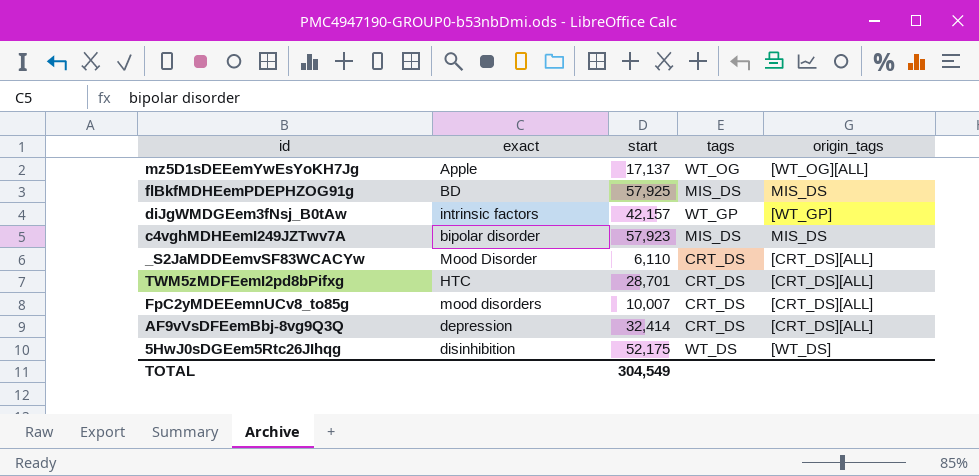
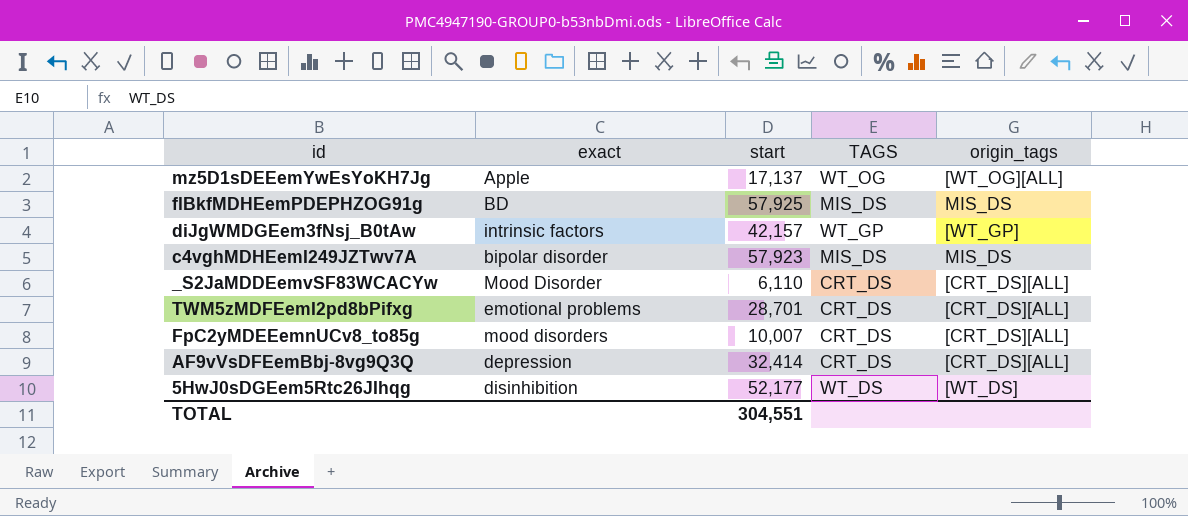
column name: tags -> TAGS
TWM5zMDFEemI2pd8bPifxg | exact: HTC -> emotional problems
5HwJ0sDGEem5Rtc26JIhqg | start: 52,175 -> 52,177
TOTAL | start: 304,549 -> 304,551

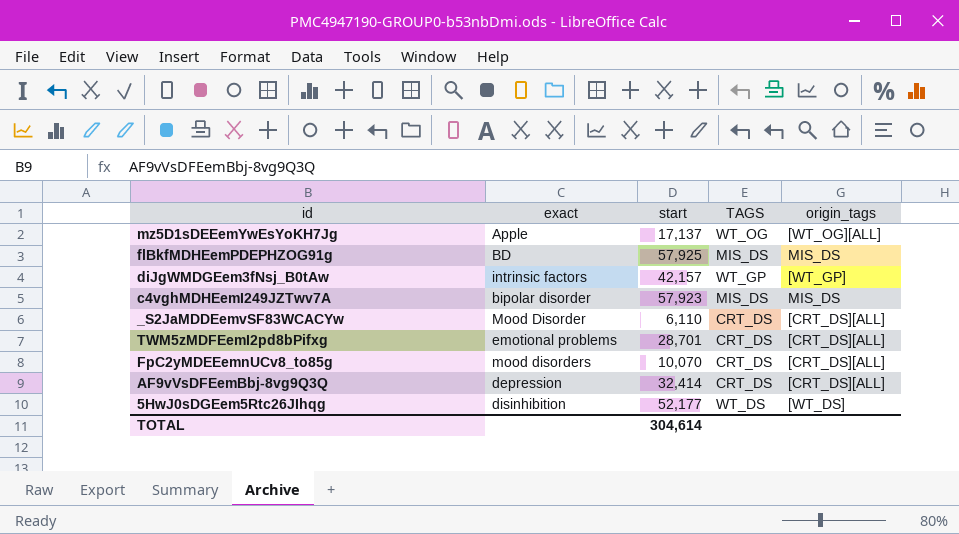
FpC2yMDEEemnUCv8_to85g | start: 10,007 -> 10,070
TOTAL | start: 304,551 -> 304,614

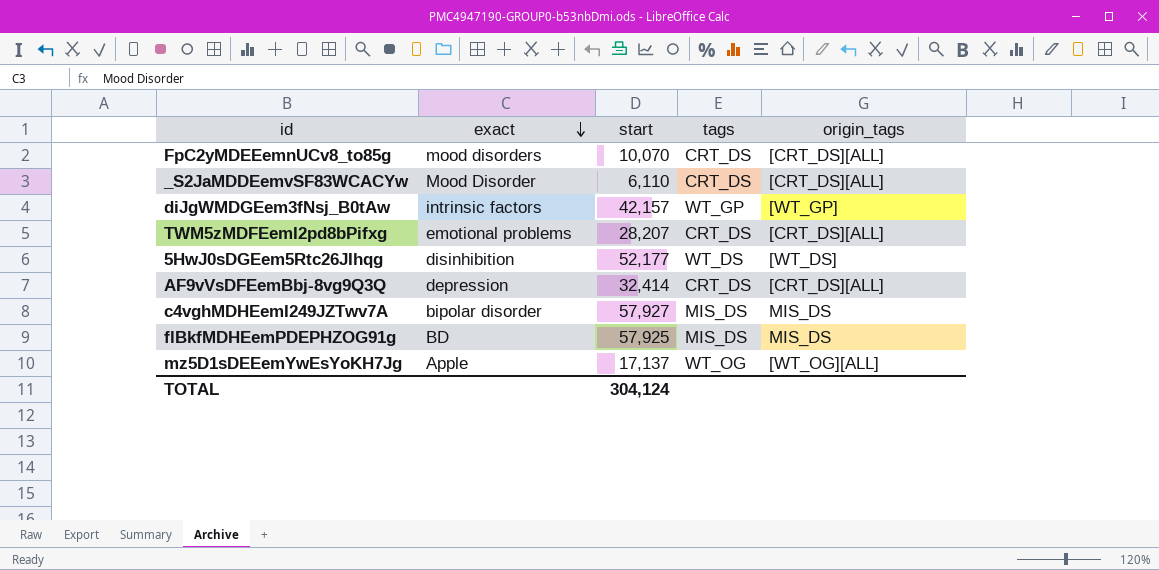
row order: none -> exact descending
column name: TAGS -> tags
TWM5zMDFEemI2pd8bPifxg | start: 28,701 -> 28,207
c4vghMDHEemI249JZTwv7A | start: 57,923 -> 57,927
TOTAL | start: 304,614 -> 304,124

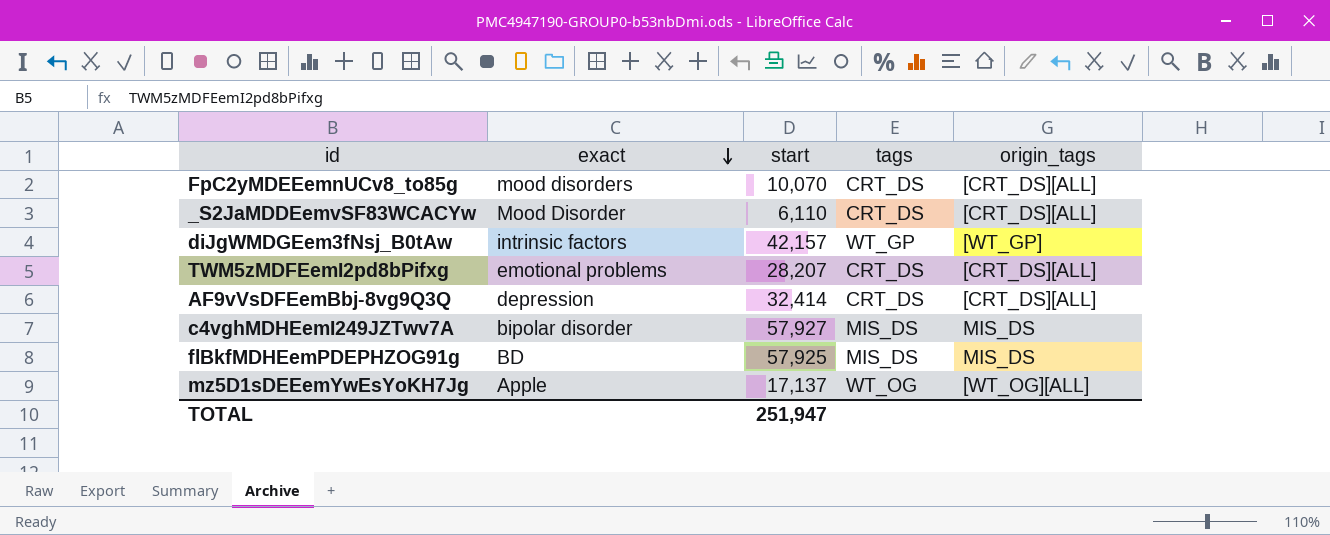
row 5HwJ0sDGEem5Rtc26JIhqg: disinhibition | 52,177 | WT_DS | [WT_DS] -> none
TOTAL | start: 304,124 -> 251,947

